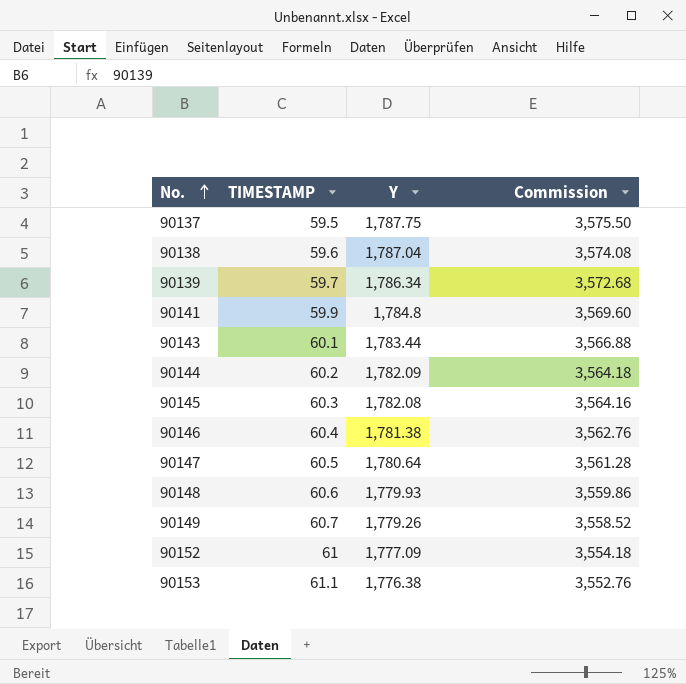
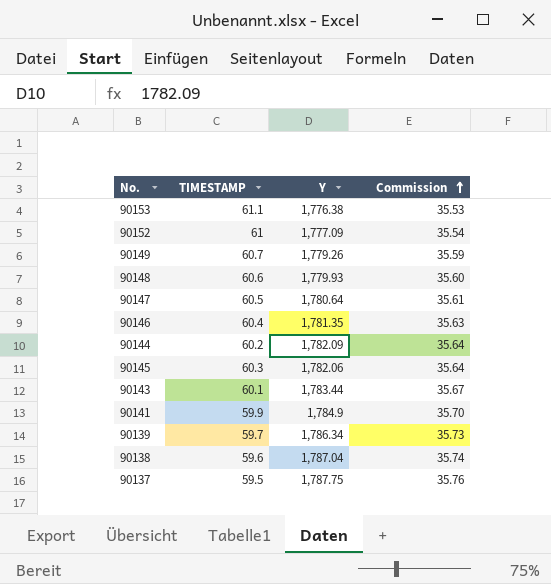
row order: No. ascending -> Commission ascending
column Commission | formula: [Y] * 2 -> [Y] * 0.02
90146 | Y: 1,781.38 -> 1,781.35
90145 | Y: 1,782.08 -> 1,782.06
90141 | Y: 1,784.8 -> 1,784.9

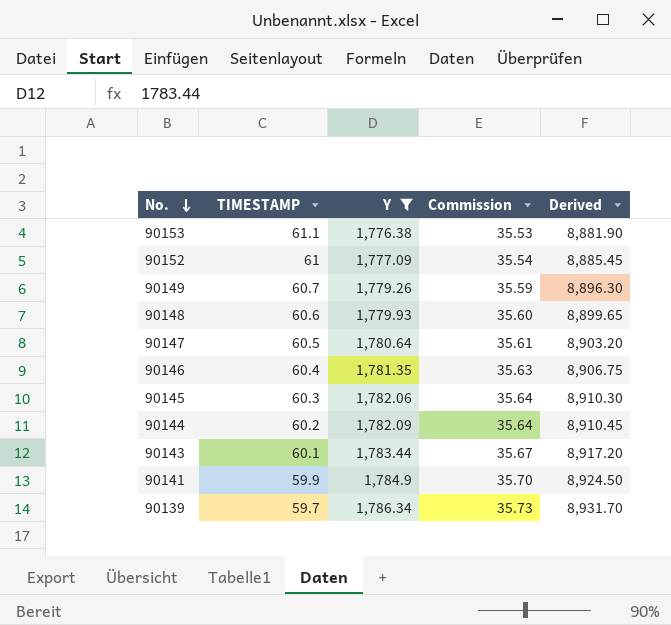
filter: none -> Y <= 1,786.34
row order: Commission ascending -> No. descending
column Derived | formula: none -> [Y] * 5

